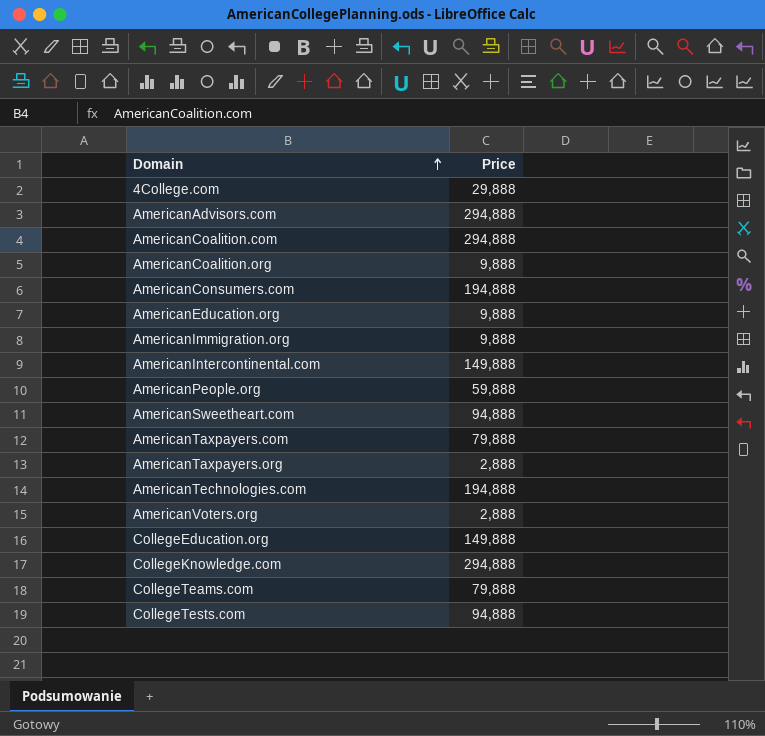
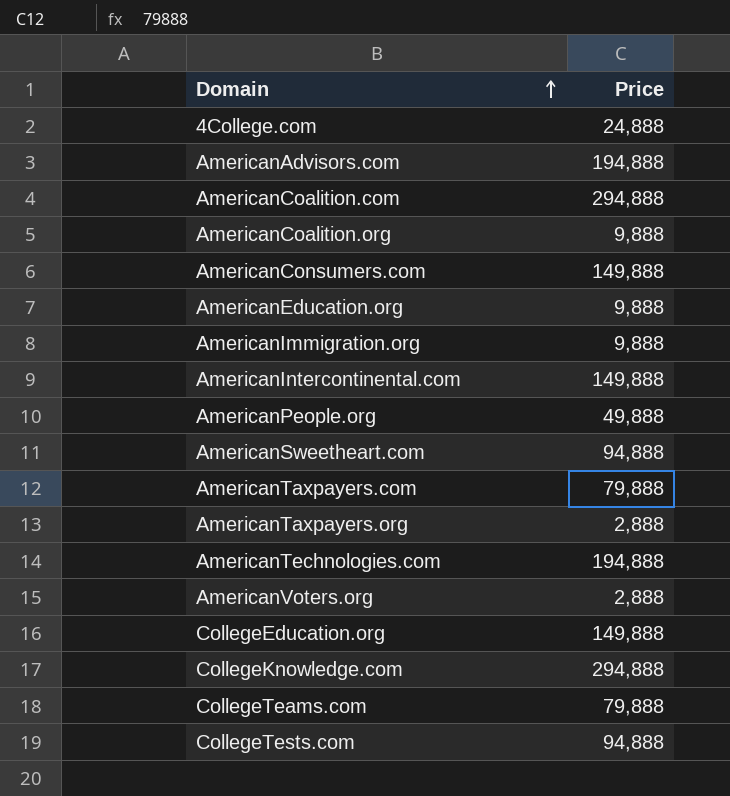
4College.com | Price: 29,888 -> 24,888
AmericanAdvisors.com | Price: 294,888 -> 194,888
AmericanConsumers.com | Price: 194,888 -> 149,888
AmericanPeople.org | Price: 59,888 -> 49,888

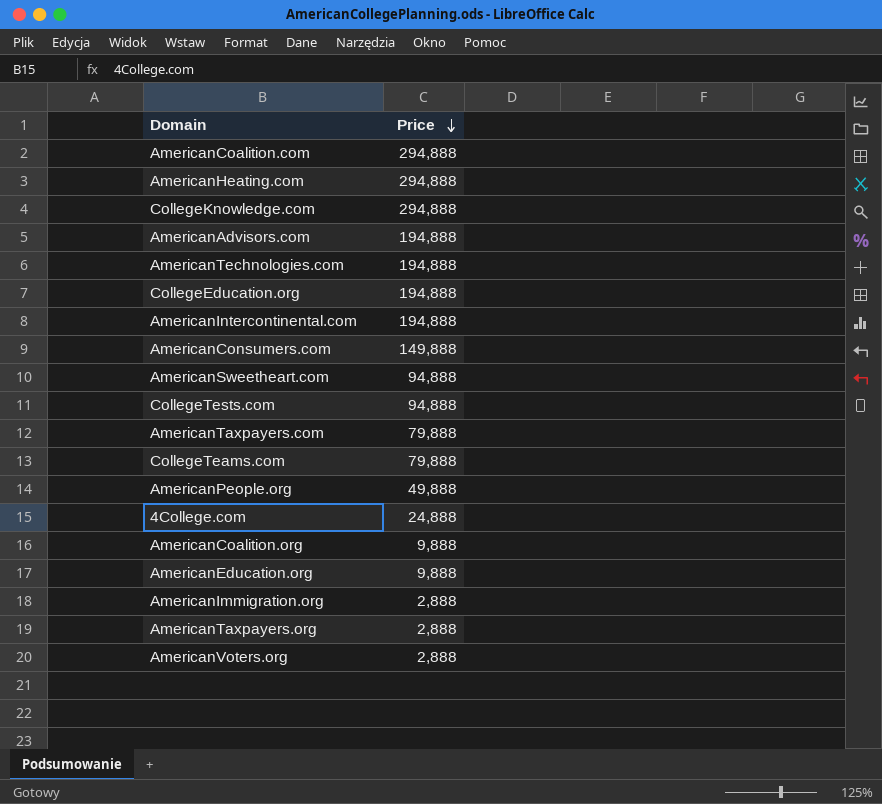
row order: Domain ascending -> Price descending
row AmericanHeating.com: none -> 294,888
CollegeEducation.org | Price: 149,888 -> 194,888
AmericanIntercontinental.com | Price: 149,888 -> 194,888
AmericanImmigration.org | Price: 9,888 -> 2,888

